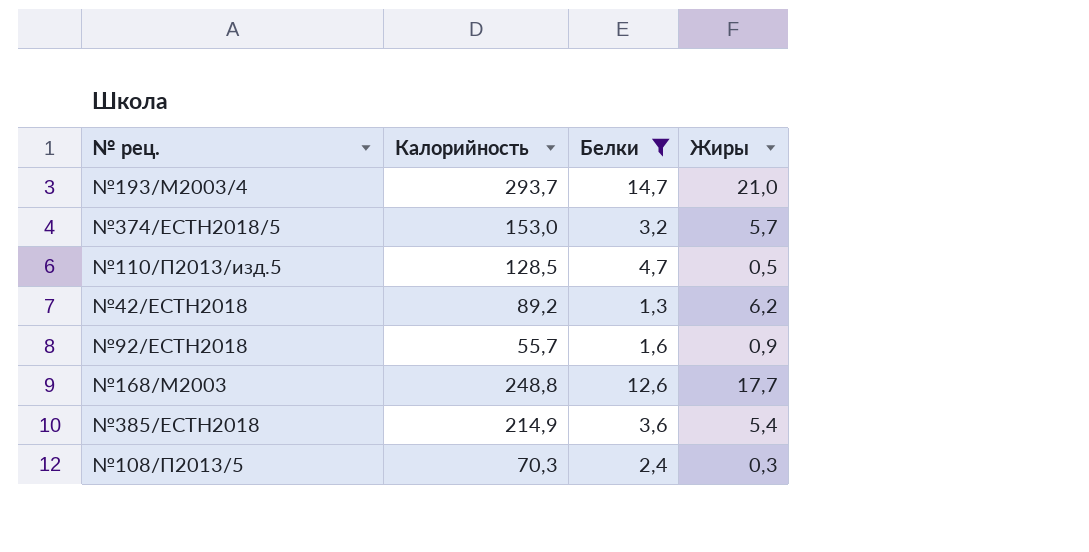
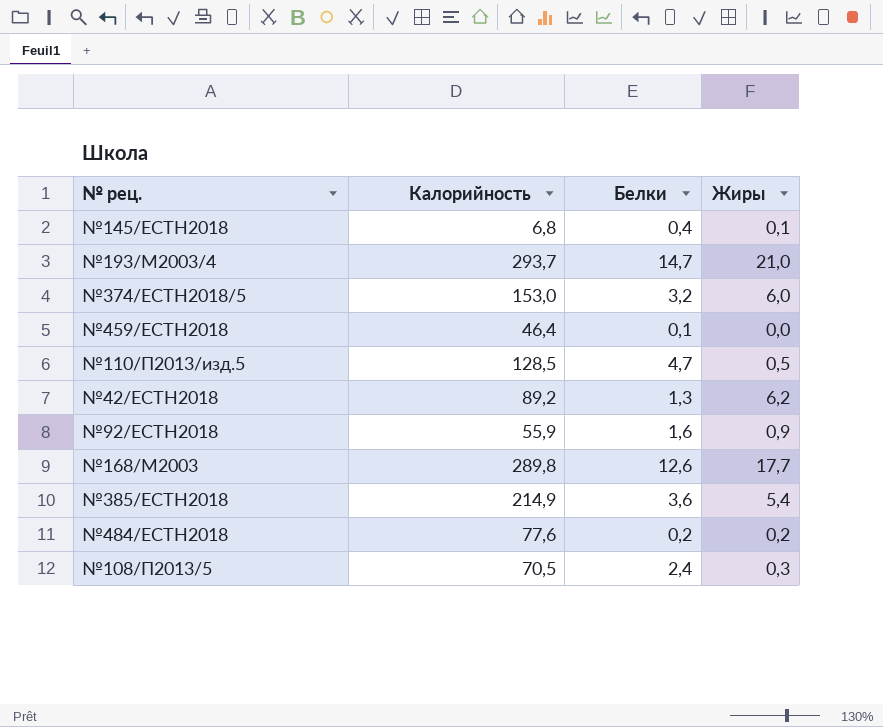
filter: Белки >= 1,3 -> none
№374/ЕСТН2018/5 | Жиры: 5,7 -> 6,0
№92/ЕСТН2018 | Калорийность: 55,7 -> 55,9
№168/М2003 | Калорийность: 248,8 -> 289,8
№108/П2013/5 | Калорийность: 70,3 -> 70,5

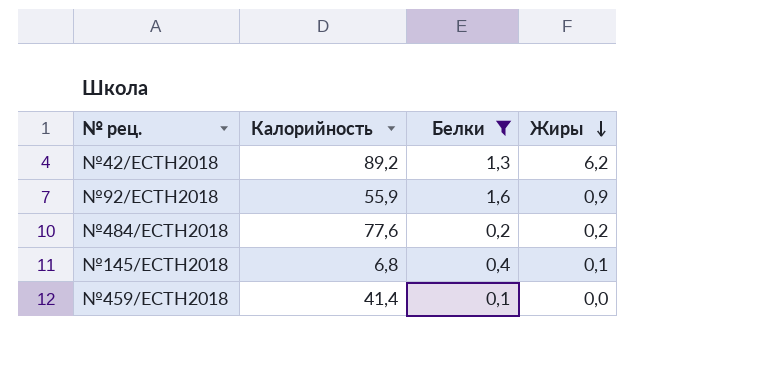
filter: none -> Белки <= 1,6
row order: none -> Жиры descending
№459/ЕСТН2018 | Калорийность: 46,4 -> 41,4

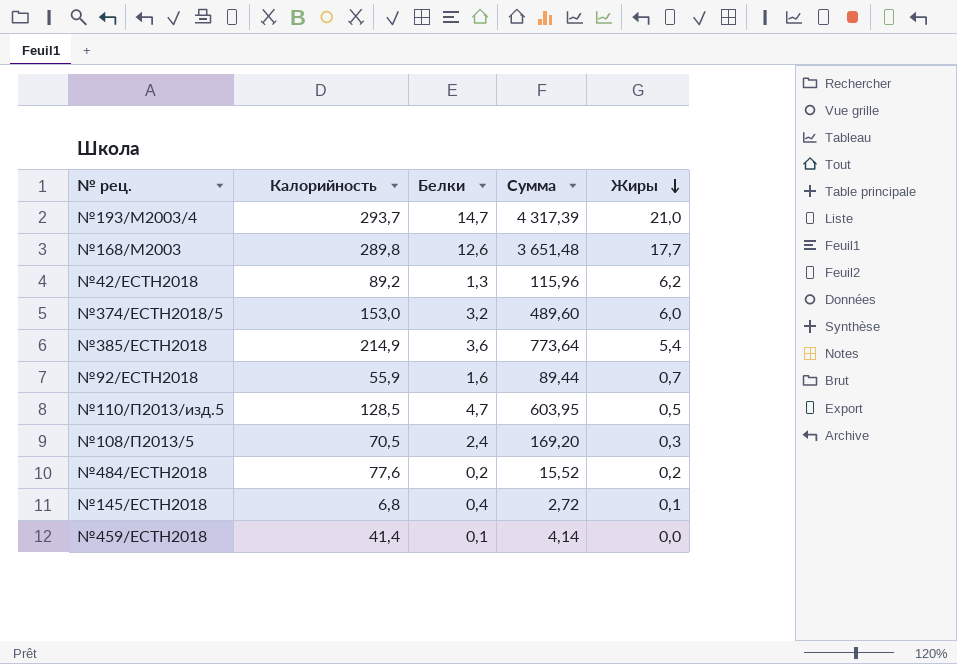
filter: Белки <= 1,6 -> none
column Сумма | formula: none -> [Калорийность] * [Белки]
№92/ЕСТН2018 | Жиры: 0,9 -> 0,7

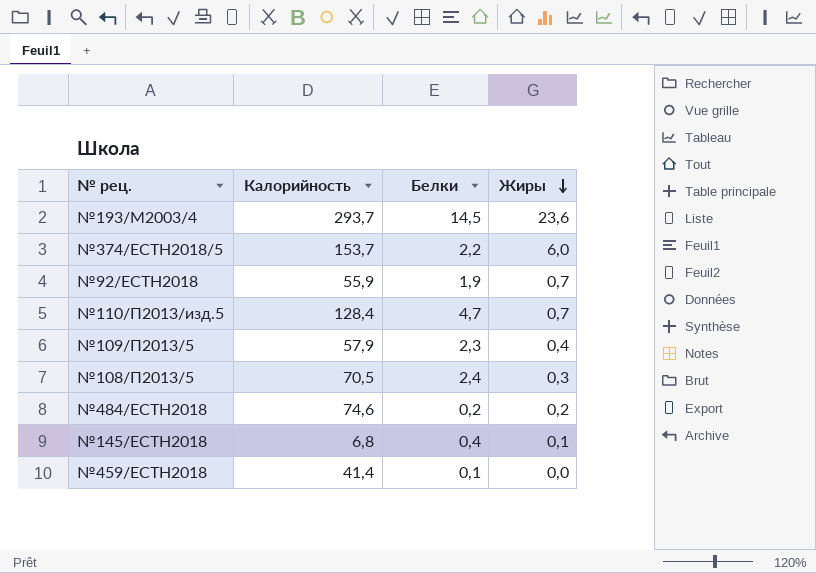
column Сумма | formula: [Калорийность] * [Белки] -> none
row №168/М2003: 289,8 | 12,6 | 3 651,48 | 17,7 -> none
row №42/ЕСТН2018: 89,2 | 1,3 | 115,96 | 6,2 -> none
row №385/ЕСТН2018: 214,9 | 3,6 | 773,64 | 5,4 -> none
№193/М2003/4 | Белки: 14,7 -> 14,5
№193/М2003/4 | Жиры: 21,0 -> 23,6
№374/ЕСТН2018/5 | Калорийность: 153,0 -> 153,7
№374/ЕСТН2018/5 | Белки: 3,2 -> 2,2
№92/ЕСТН2018 | Белки: 1,6 -> 1,9
№110/П2013/изд.5 | Калорийность: 128,5 -> 128,4
№110/П2013/изд.5 | Жиры: 0,5 -> 0,7
row №109/П2013/5: none -> 57,9 | 2,3 | 0,4
№484/ЕСТН2018 | Калорийность: 77,6 -> 74,6

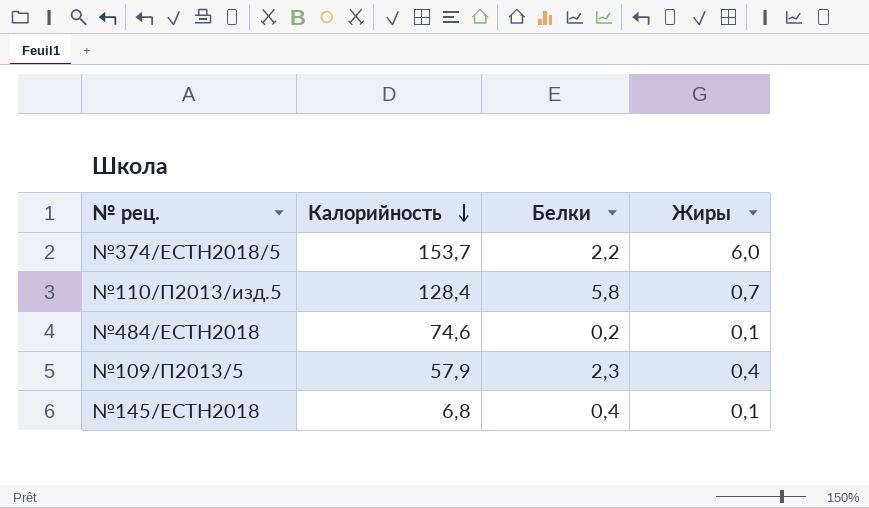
row order: Жиры descending -> Калорийность descending
row №193/М2003/4: 293,7 | 14,5 | 23,6 -> none
row №92/ЕСТН2018: 55,9 | 1,9 | 0,7 -> none
row №108/П2013/5: 70,5 | 2,4 | 0,3 -> none
row №459/ЕСТН2018: 41,4 | 0,1 | 0,0 -> none
№110/П2013/изд.5 | Белки: 4,7 -> 5,8
№484/ЕСТН2018 | Жиры: 0,2 -> 0,1

